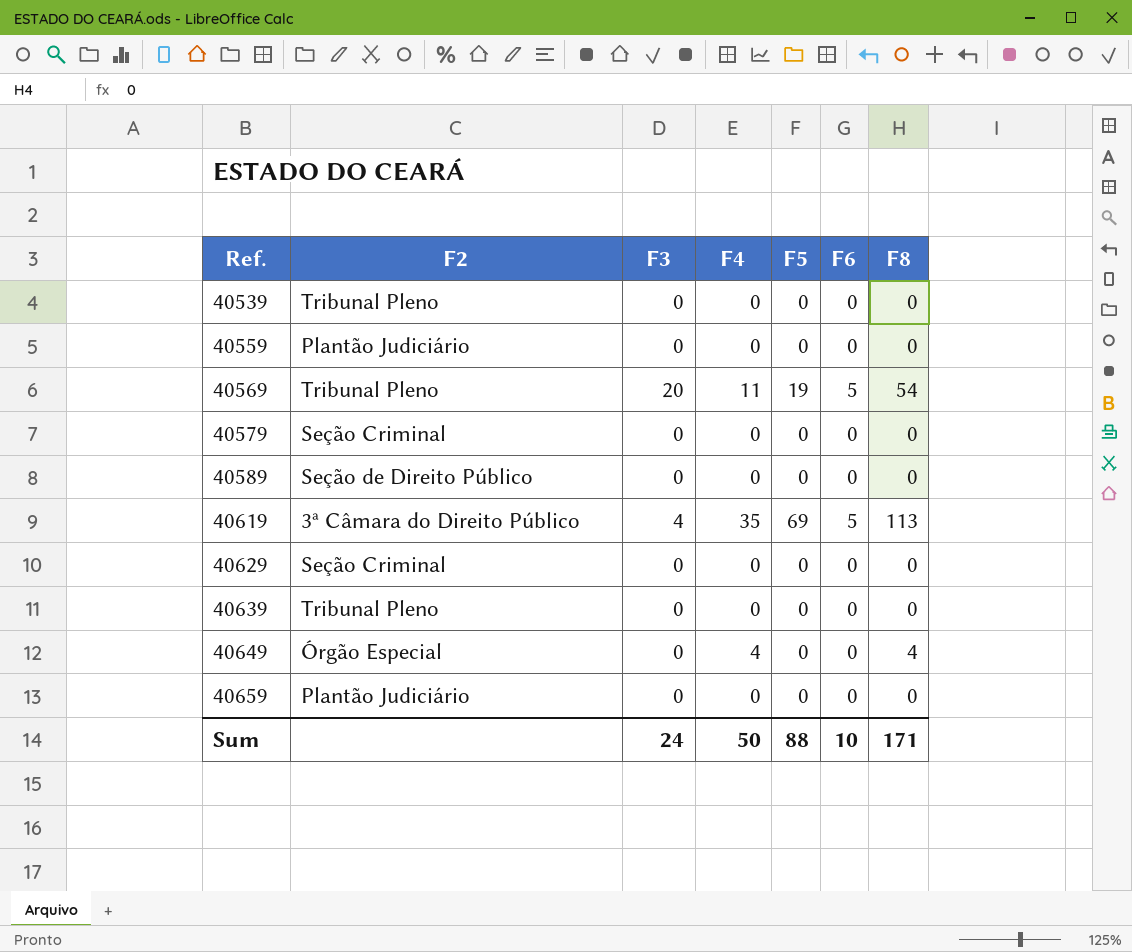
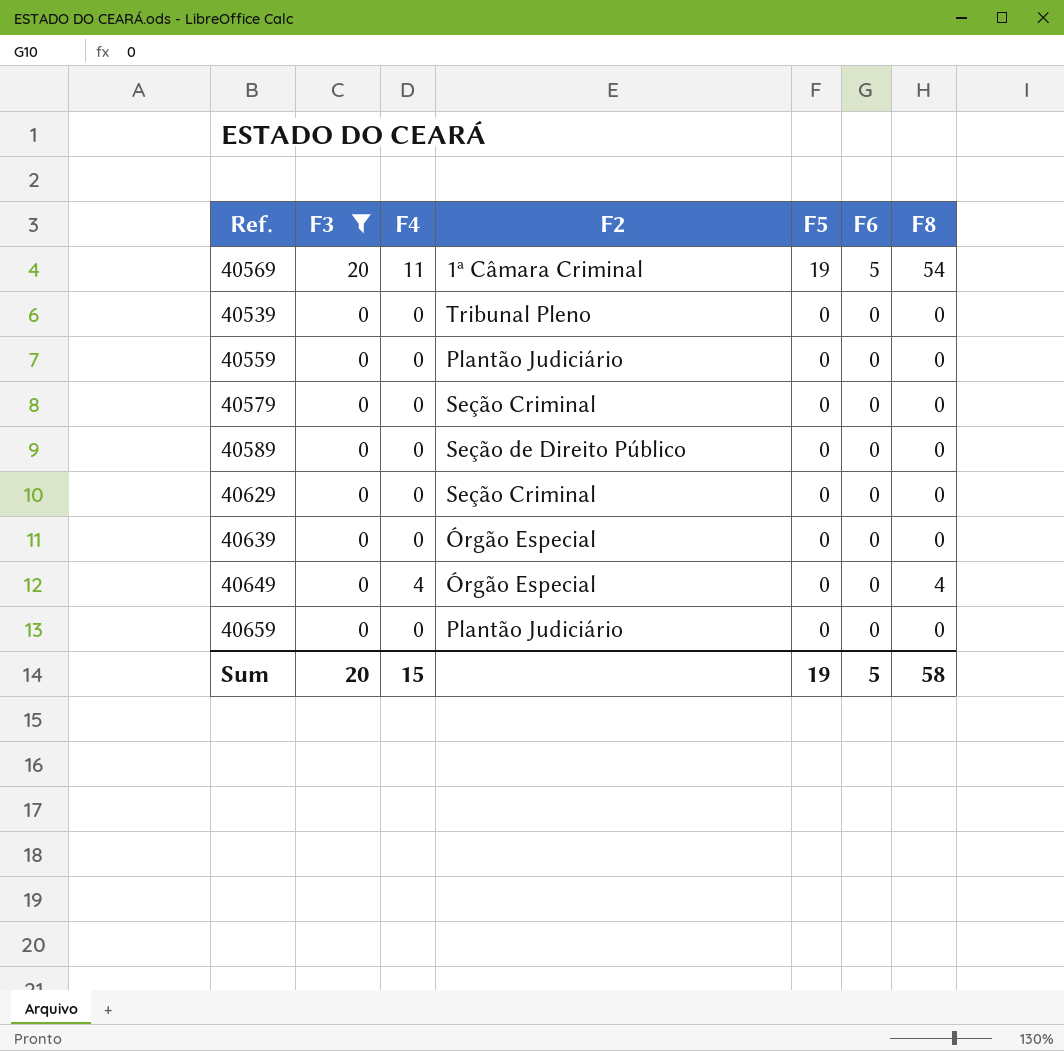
filter: none -> F3 != 4
row order: Ref. ascending -> F3 descending
column F2 | position: 2 -> 4
40569 | F2: Tribunal Pleno -> 1ª Câmara Criminal
40639 | F2: Tribunal Pleno -> Órgão Especial
Sum | F3: 24 -> 20
Sum | F4: 50 -> 15
Sum | F5: 88 -> 19
Sum | F6: 10 -> 5
Sum | F8: 171 -> 58

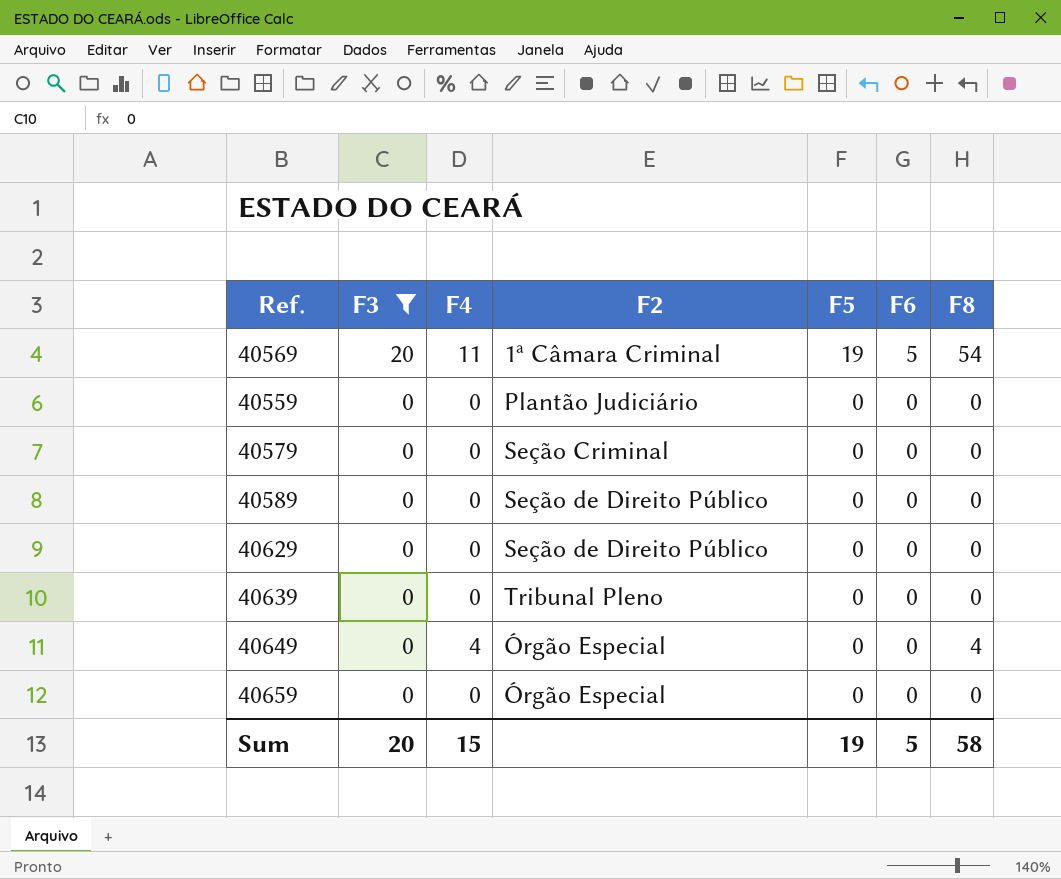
row 40539: 0 | 0 | Tribunal Pleno | 0 | 0 | 0 -> none
40629 | F2: Seção Criminal -> Seção de Direito Público
40639 | F2: Órgão Especial -> Tribunal Pleno
40659 | F2: Plantão Judiciário -> Órgão Especial

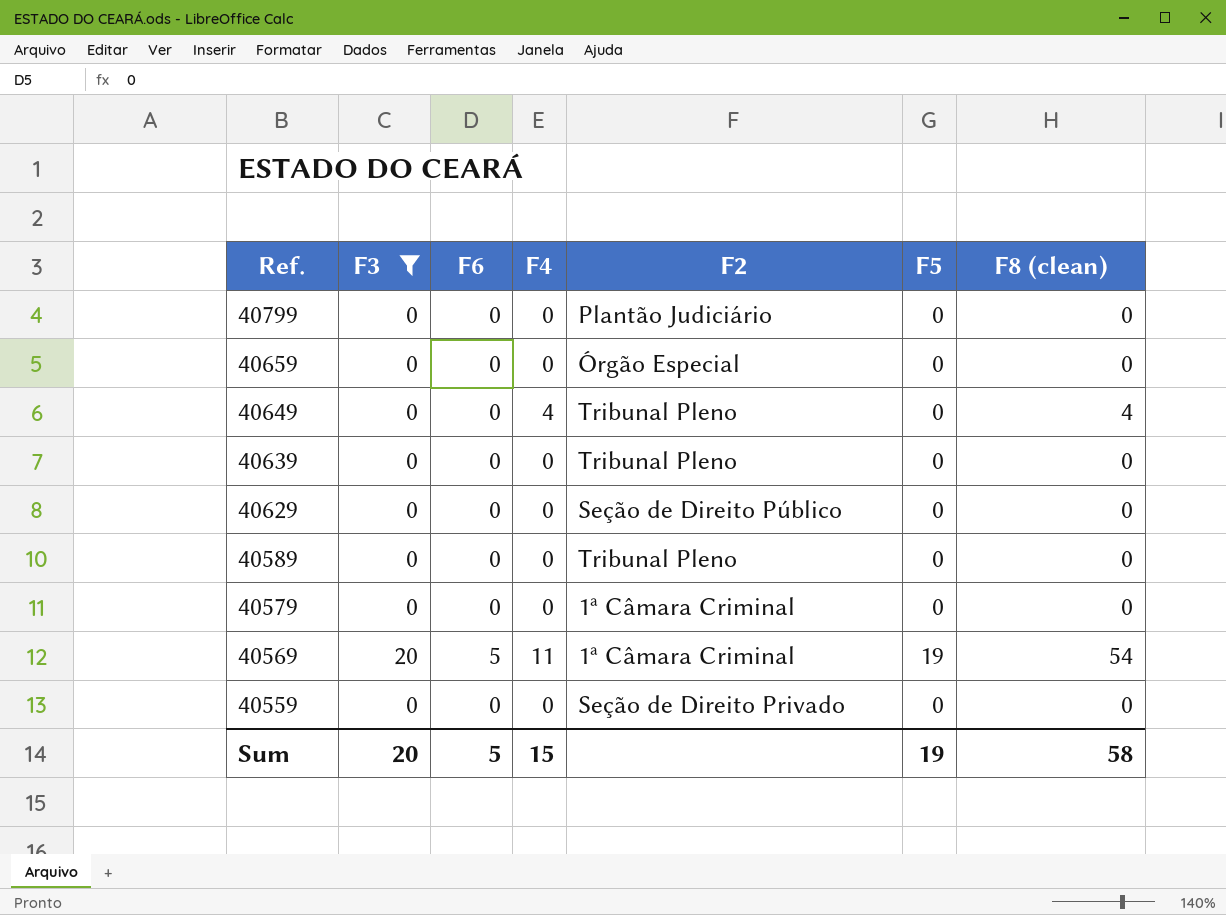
row order: F3 descending -> Ref. descending
column F6 | position: 6 -> 3
column name: F8 -> F8 (clean)
row 40799: none -> 0 | 0 | 0 | Plantão Judiciário | 0 | 0
40649 | F2: Órgão Especial -> Tribunal Pleno
40589 | F2: Seção de Direito Público -> Tribunal Pleno
40579 | F2: Seção Criminal -> 1ª Câmara Criminal
40559 | F2: Plantão Judiciário -> Seção de Direito Privado

